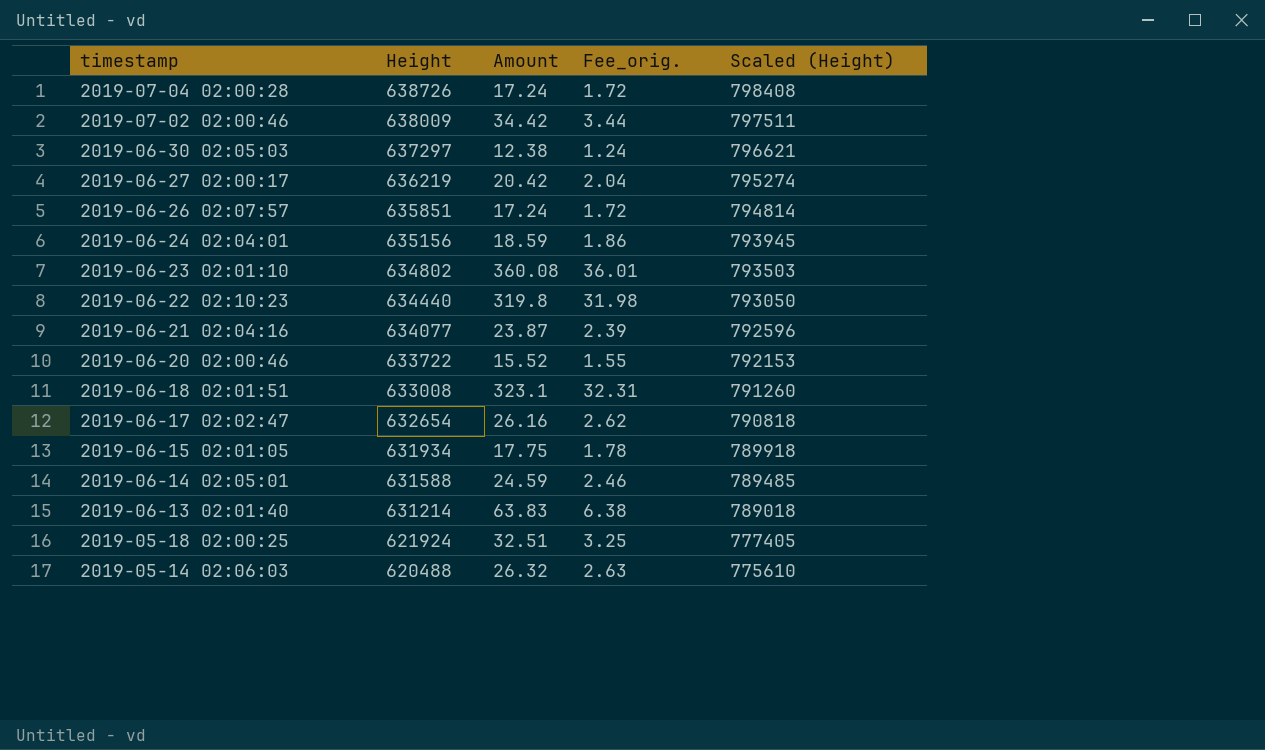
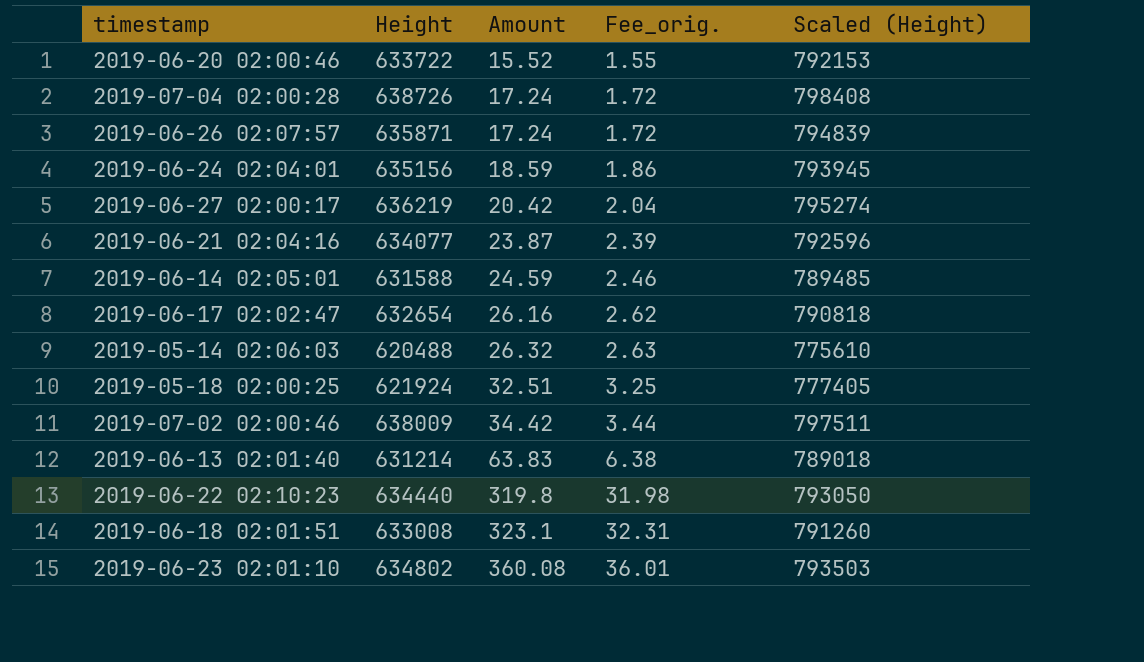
row order: timestamp descending -> Amount ascending
row 2019-06-30 02:05:03: 637297 | 12.38 | 1.24 | 796621 -> none
row 2019-06-15 02:01:05: 631934 | 17.75 | 1.78 | 789918 -> none
2019-06-26 02:07:57 | Height: 635851 -> 635871
2019-06-26 02:07:57 | Scaled (Height): 794814 -> 794839

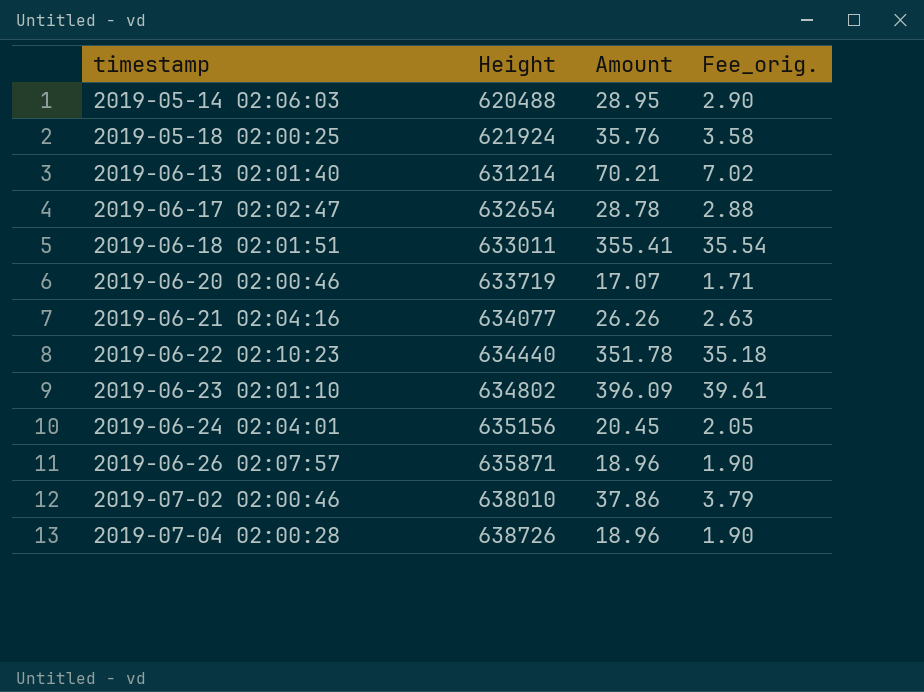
row order: Amount ascending -> timestamp ascending
column Scaled (Height) | formula: [Height] * 1.25 -> none
row 2019-06-27 02:00:17: 636219 | 20.42 | 2.04 | 795274 -> none
row 2019-06-14 02:05:01: 631588 | 24.59 | 2.46 | 789485 -> none
2019-05-14 02:06:03 | Amount: 26.32 -> 28.95
2019-05-14 02:06:03 | Fee_orig.: 2.63 -> 2.90
2019-05-18 02:00:25 | Amount: 32.51 -> 35.76
2019-05-18 02:00:25 | Fee_orig.: 3.25 -> 3.58
2019-06-13 02:01:40 | Amount: 63.83 -> 70.21
2019-06-13 02:01:40 | Fee_orig.: 6.38 -> 7.02
2019-06-17 02:02:47 | Amount: 26.16 -> 28.78
2019-06-17 02:02:47 | Fee_orig.: 2.62 -> 2.88
2019-06-18 02:01:51 | Height: 633008 -> 633011
2019-06-18 02:01:51 | Amount: 323.1 -> 355.41
2019-06-18 02:01:51 | Fee_orig.: 32.31 -> 35.54
2019-06-20 02:00:46 | Height: 633722 -> 633719
2019-06-20 02:00:46 | Amount: 15.52 -> 17.07
2019-06-20 02:00:46 | Fee_orig.: 1.55 -> 1.71
2019-06-21 02:04:16 | Amount: 23.87 -> 26.26
2019-06-21 02:04:16 | Fee_orig.: 2.39 -> 2.63
2019-06-22 02:10:23 | Amount: 319.8 -> 351.78
2019-06-22 02:10:23 | Fee_orig.: 31.98 -> 35.18
2019-06-23 02:01:10 | Amount: 360.08 -> 396.09
2019-06-23 02:01:10 | Fee_orig.: 36.01 -> 39.61
2019-06-24 02:04:01 | Amount: 18.59 -> 20.45
2019-06-24 02:04:01 | Fee_orig.: 1.86 -> 2.05
2019-06-26 02:07:57 | Amount: 17.24 -> 18.96
2019-06-26 02:07:57 | Fee_orig.: 1.72 -> 1.90
2019-07-02 02:00:46 | Height: 638009 -> 638010
2019-07-02 02:00:46 | Amount: 34.42 -> 37.86
2019-07-02 02:00:46 | Fee_orig.: 3.44 -> 3.79
2019-07-04 02:00:28 | Amount: 17.24 -> 18.96
2019-07-04 02:00:28 | Fee_orig.: 1.72 -> 1.90

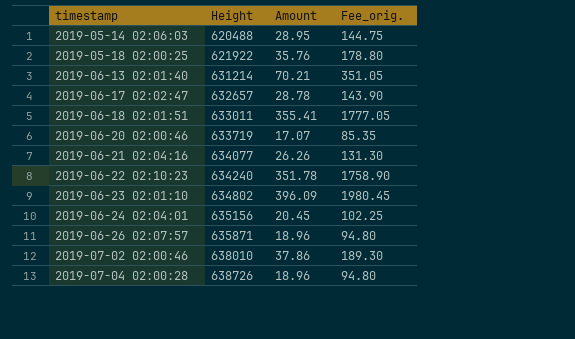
column Fee_orig. | formula: [Amount] * 0.1 -> [Amount] * 5
2019-05-18 02:00:25 | Height: 621924 -> 621922
2019-06-17 02:02:47 | Height: 632654 -> 632657
2019-06-22 02:10:23 | Height: 634440 -> 634240

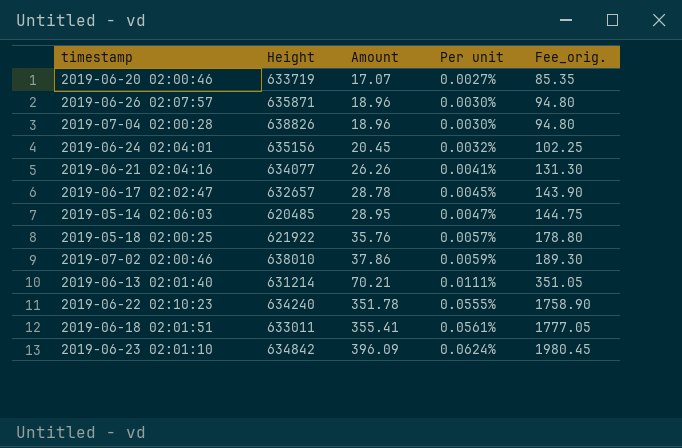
row order: timestamp ascending -> Amount ascending
column Per unit | formula: none -> [Amount] / [Height]
2019-07-04 02:00:28 | Height: 638726 -> 638826
2019-05-14 02:06:03 | Height: 620488 -> 620485
2019-06-23 02:01:10 | Height: 634802 -> 634842

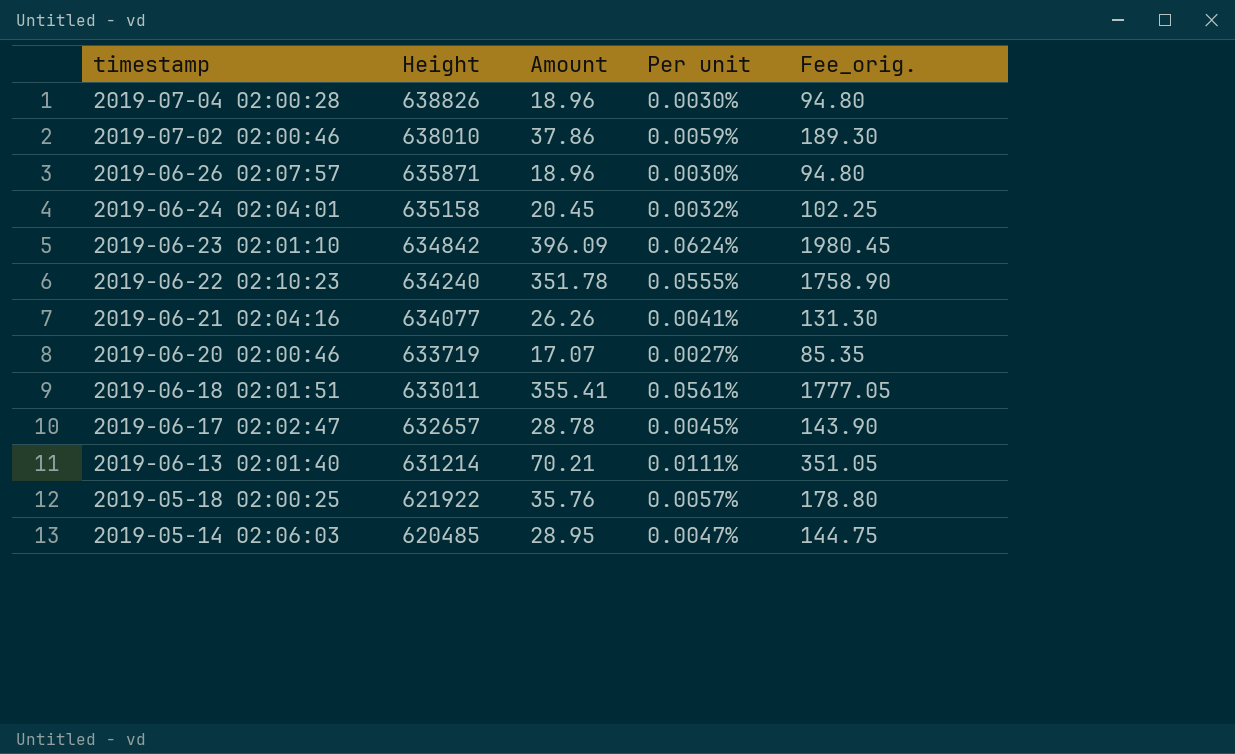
row order: Amount ascending -> timestamp descending
2019-06-24 02:04:01 | Height: 635156 -> 635158

